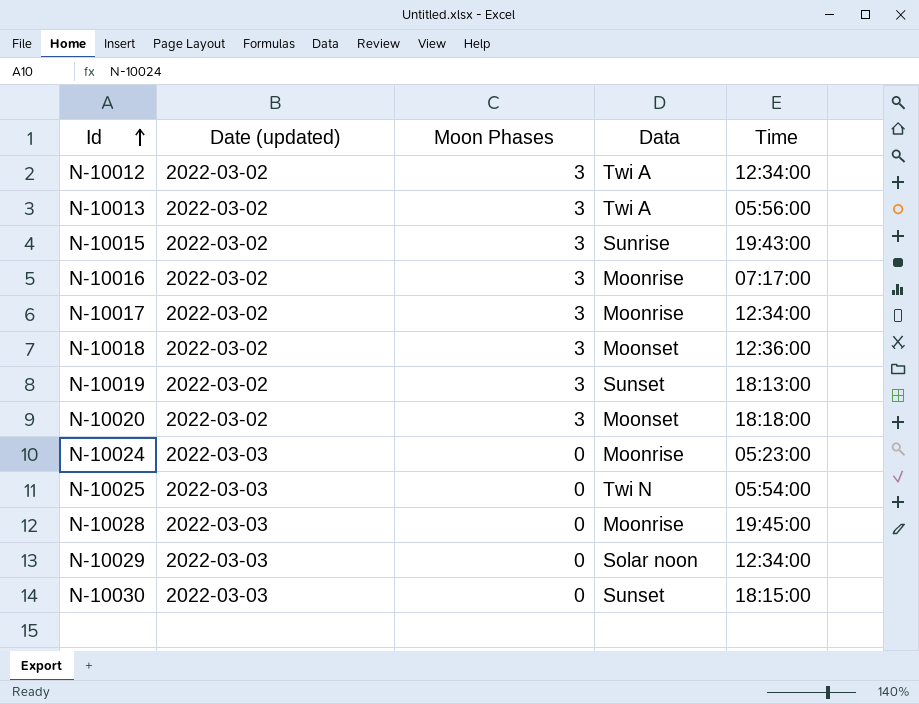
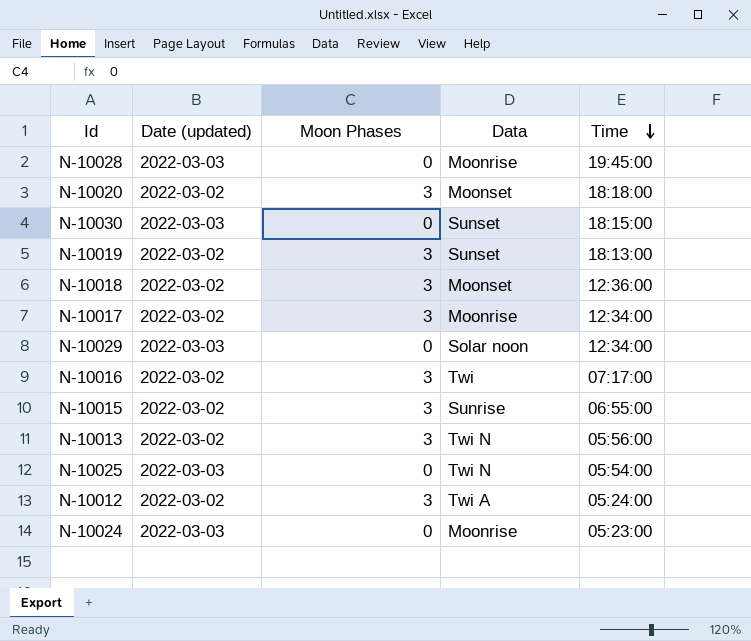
row order: Id ascending -> Time descending
N-10016 | Data: Moonrise -> Twi
N-10015 | Time: 19:43:00 -> 06:55:00
N-10013 | Data: Twi A -> Twi N
N-10012 | Time: 12:34:00 -> 05:24:00

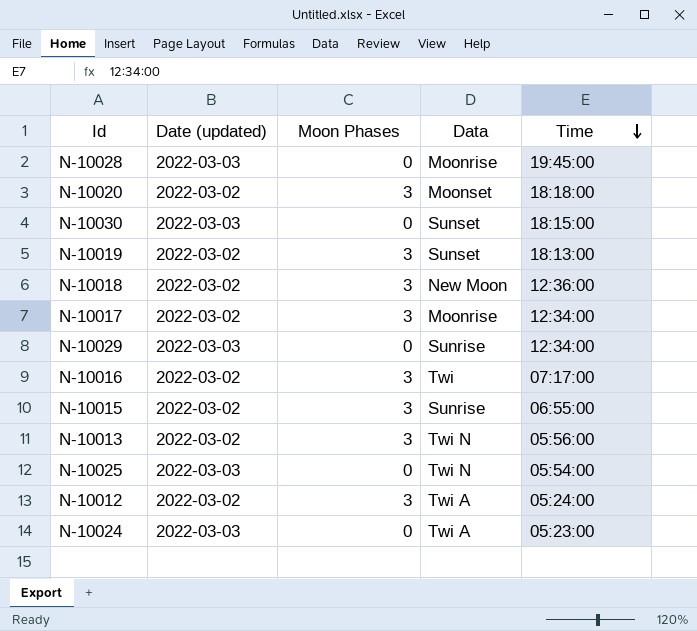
N-10018 | Data: Moonset -> New Moon
N-10029 | Data: Solar noon -> Sunrise
N-10024 | Data: Moonrise -> Twi A

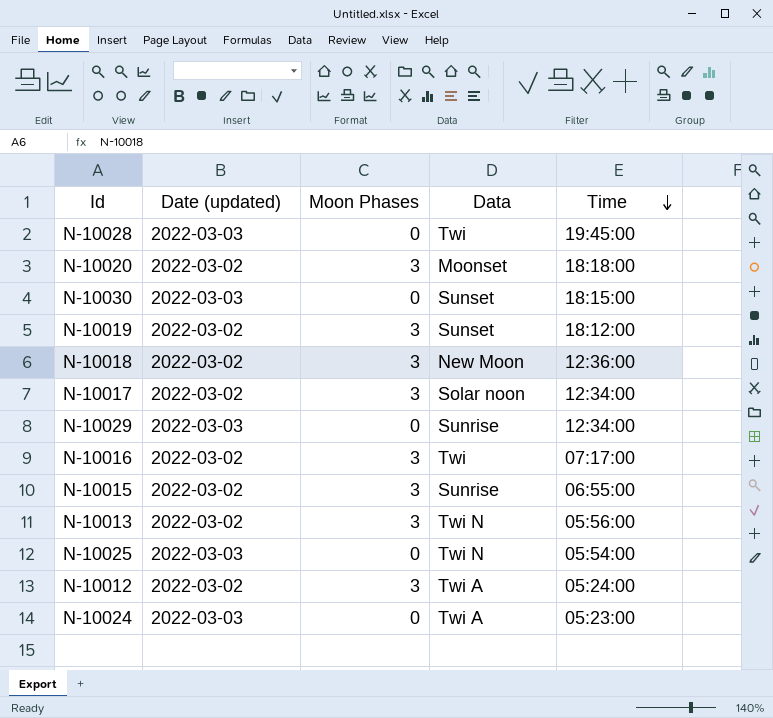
N-10028 | Data: Moonrise -> Twi
N-10019 | Time: 18:13:00 -> 18:12:00
N-10017 | Data: Moonrise -> Solar noon

